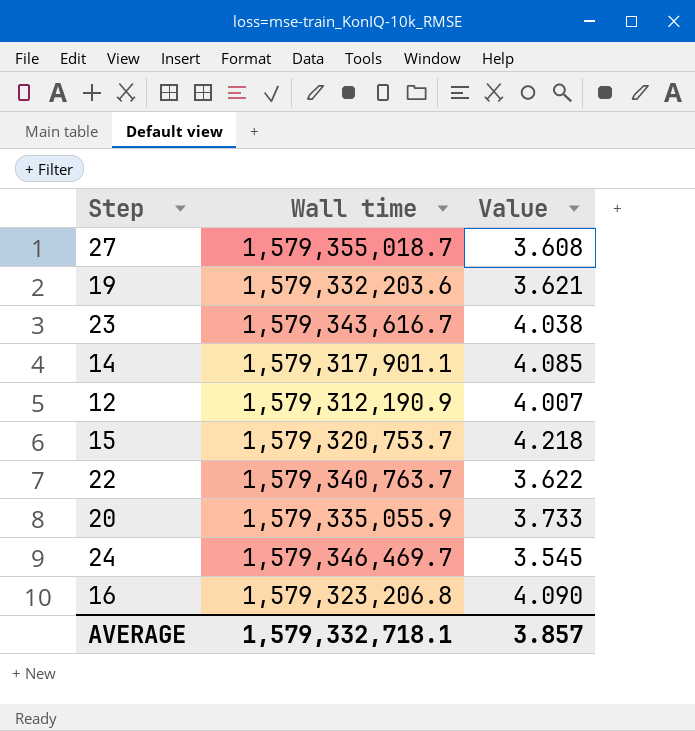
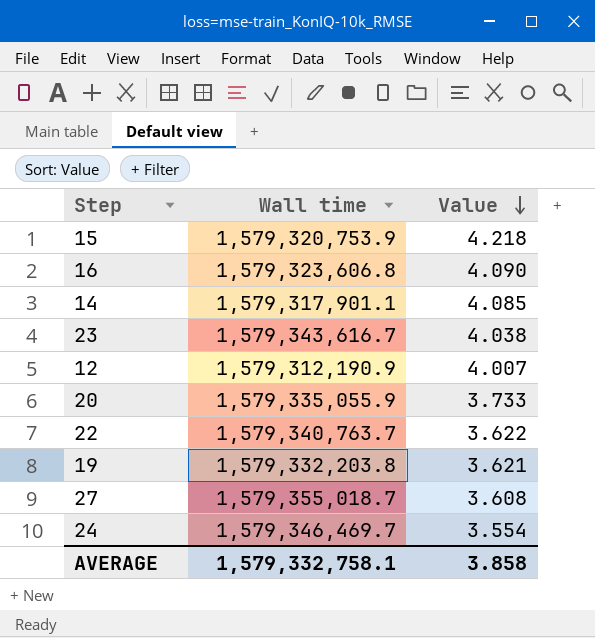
row order: none -> Value descending
15 | Wall time: 1,579,320,753.7 -> 1,579,320,753.9
16 | Wall time: 1,579,323,206.8 -> 1,579,323,606.8
19 | Wall time: 1,579,332,203.6 -> 1,579,332,203.8
24 | Value: 3.545 -> 3.554
AVERAGE | Wall time: 1,579,332,718.1 -> 1,579,332,758.1
AVERAGE | Value: 3.857 -> 3.858

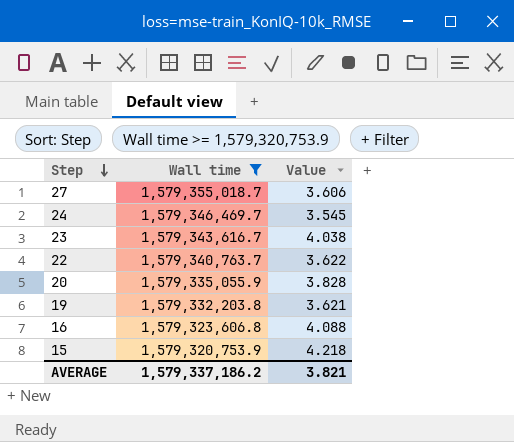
filter: none -> Wall time >= 1,579,320,753.9
row order: Value descending -> Step descending
27 | Value: 3.608 -> 3.606
24 | Value: 3.554 -> 3.545
20 | Value: 3.733 -> 3.828
16 | Value: 4.090 -> 4.088
AVERAGE | Wall time: 1,579,332,758.1 -> 1,579,337,186.2
AVERAGE | Value: 3.858 -> 3.821

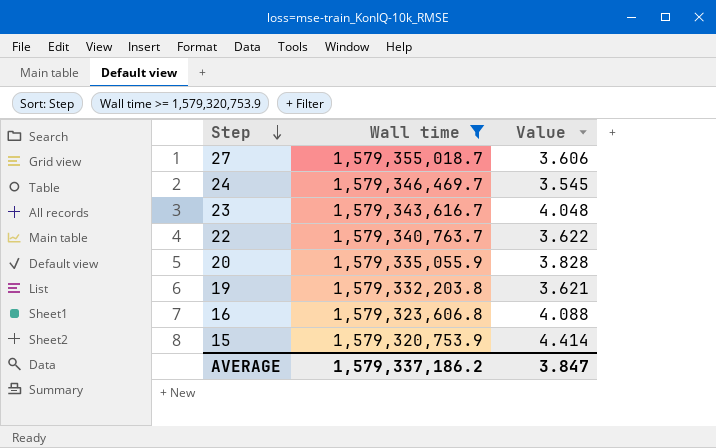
23 | Value: 4.038 -> 4.048
15 | Value: 4.218 -> 4.414
AVERAGE | Value: 3.821 -> 3.847

